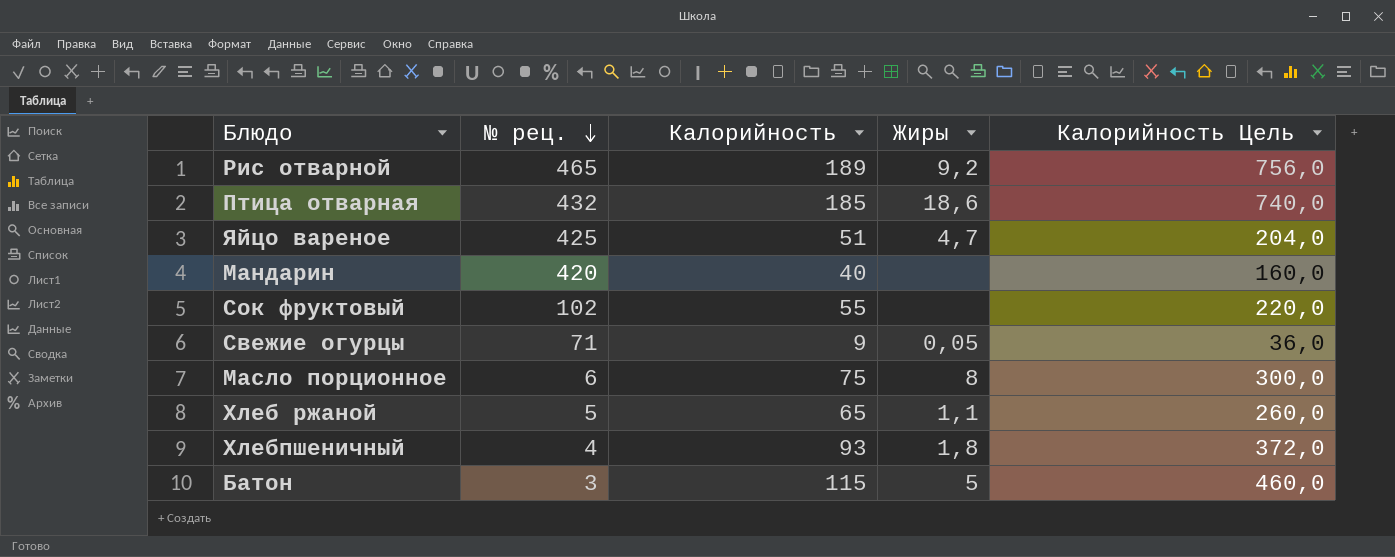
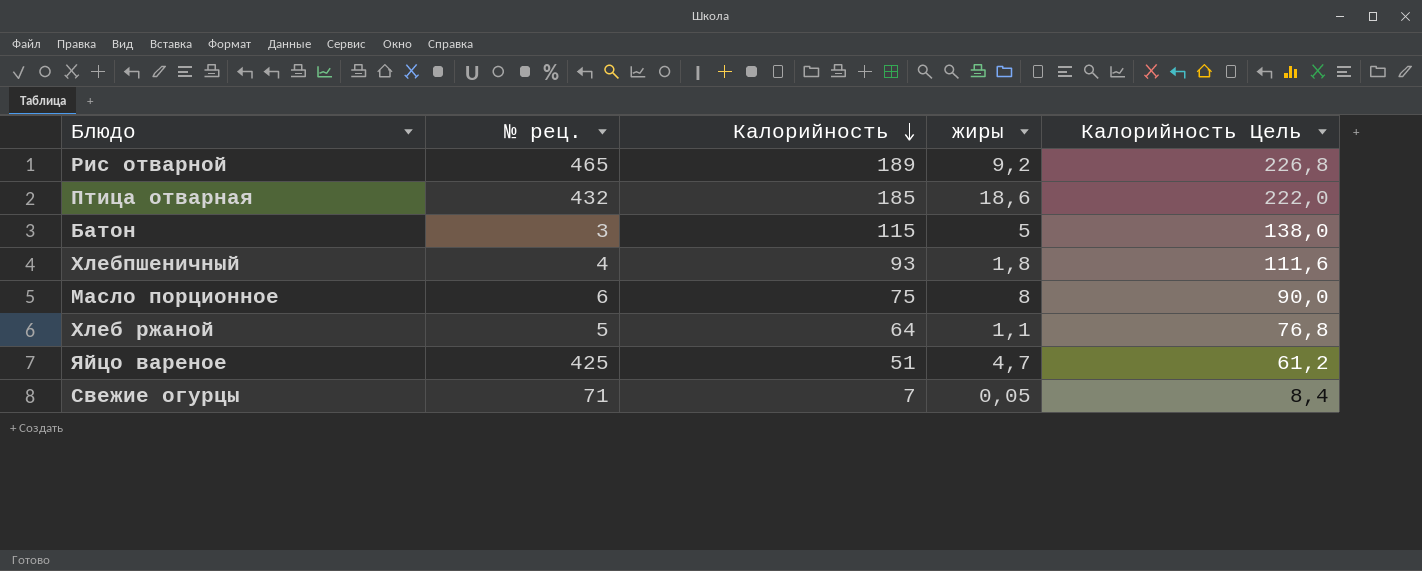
row order: № рец. descending -> Калорийность descending
column name: Жиры -> жиры
column Калорийность Цель | formula: [Калорийность] * 4 -> [Калорийность] * 1,2
row Мандарин: 420 | 40 | none | 160,0 -> none
row Сок фруктовый: 102 | 55 | none | 220,0 -> none
Хлеб ржаной | Калорийность: 65 -> 64
Свежие огурцы | Калорийность: 9 -> 7

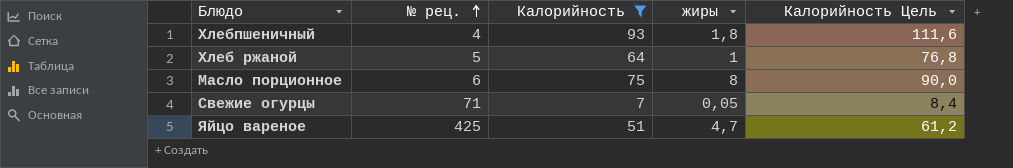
filter: none -> Калорийность <= 93
row order: Калорийность descending -> № рец. ascending
Хлеб ржаной | жиры: 1,1 -> 1

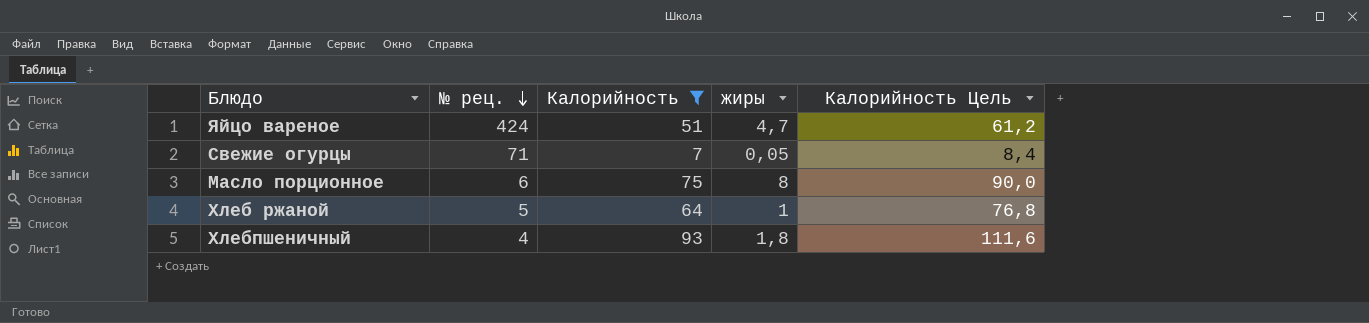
row order: № рец. ascending -> № рец. descending
Яйцо вареное | № рец.: 425 -> 424

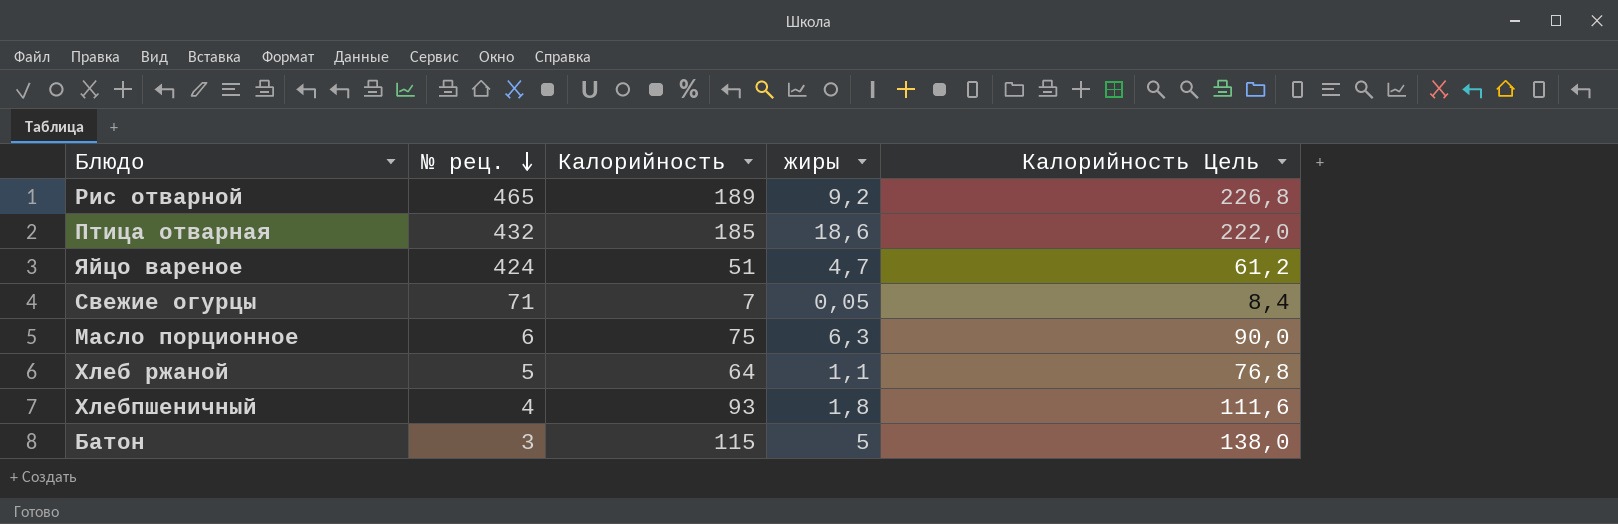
filter: Калорийность <= 93 -> none
Масло порционное | жиры: 8 -> 6,3
Хлеб ржаной | жиры: 1 -> 1,1

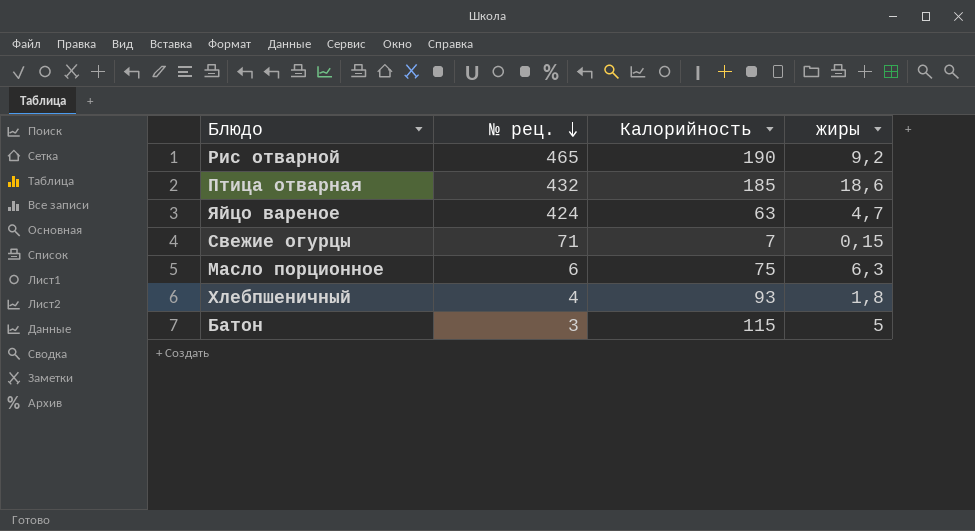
column Калорийность Цель | formula: [Калорийность] * 1,2 -> none
row Хлеб ржаной: 5 | 64 | 1,1 | 76,8 -> none
Рис отварной | Калорийность: 189 -> 190
Яйцо вареное | Калорийность: 51 -> 63
Свежие огурцы | жиры: 0,05 -> 0,15

